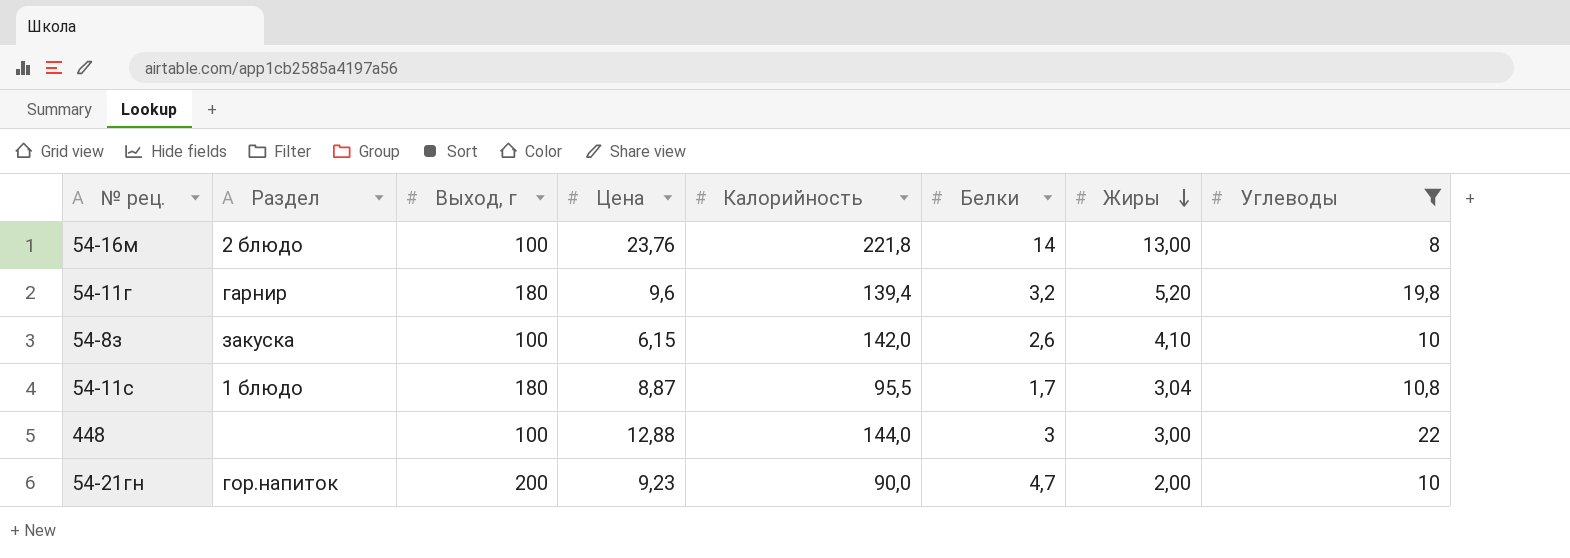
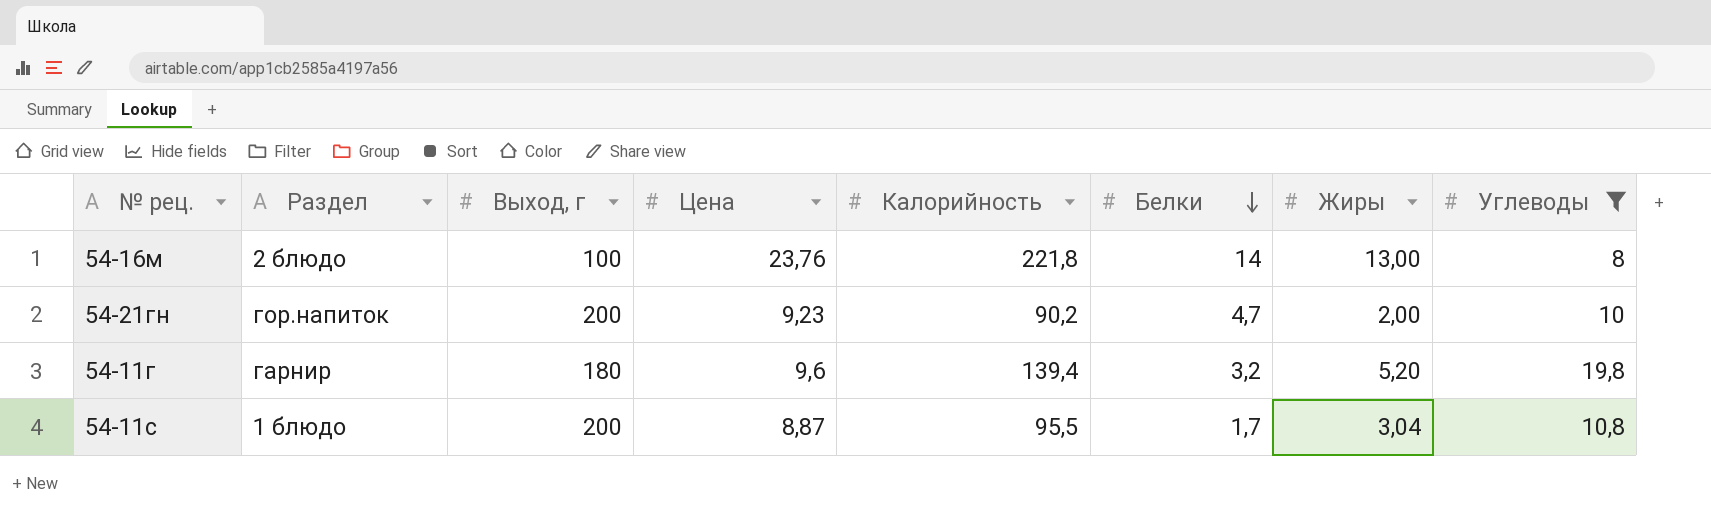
row order: Жиры descending -> Белки descending
row 54-8з: закуска | 100 | 6,15 | 142,0 | 2,6 | 4,10 | 10 -> none
row 448: none | 100 | 12,88 | 144,0 | 3 | 3,00 | 22 -> none
54-21гн | Калорийность: 90,0 -> 90,2
54-11с | Выход, г: 180 -> 200

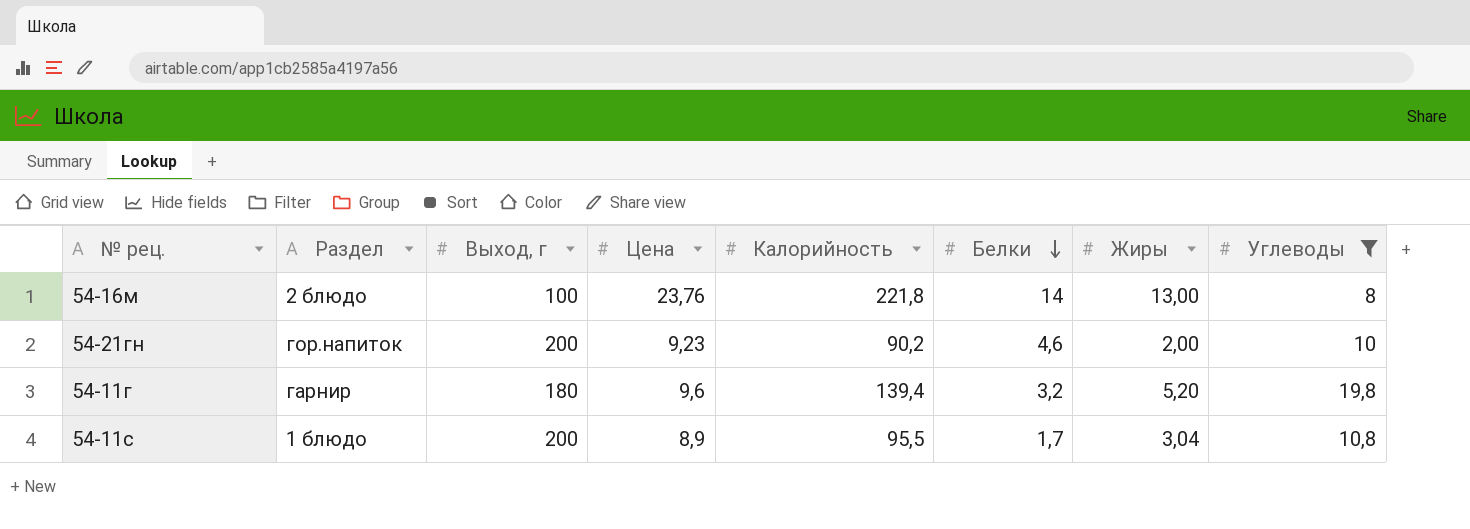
54-21гн | Белки: 4,7 -> 4,6
54-11с | Цена: 8,87 -> 8,9

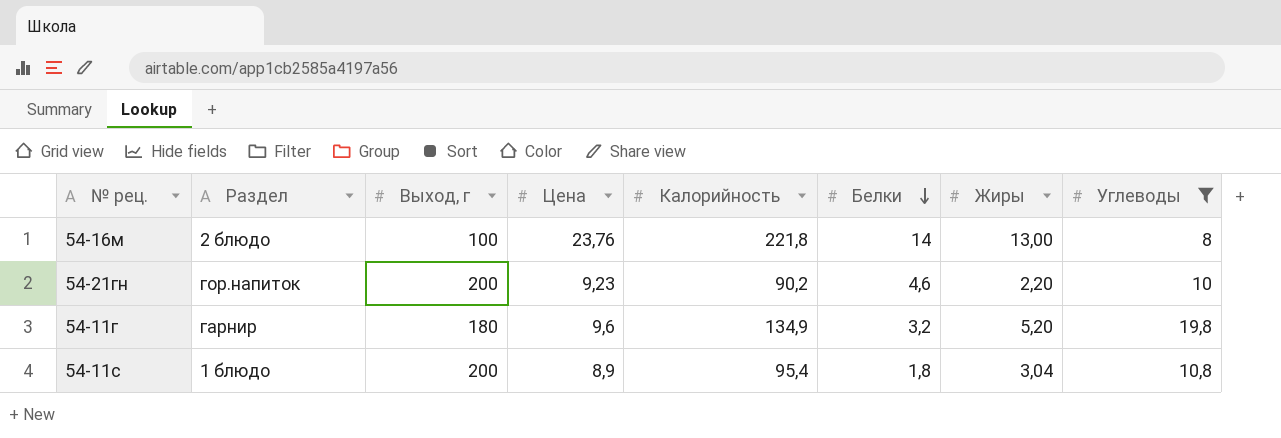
54-21гн | Жиры: 2,00 -> 2,20
54-11г | Калорийность: 139,4 -> 134,9
54-11с | Калорийность: 95,5 -> 95,4
54-11с | Белки: 1,7 -> 1,8

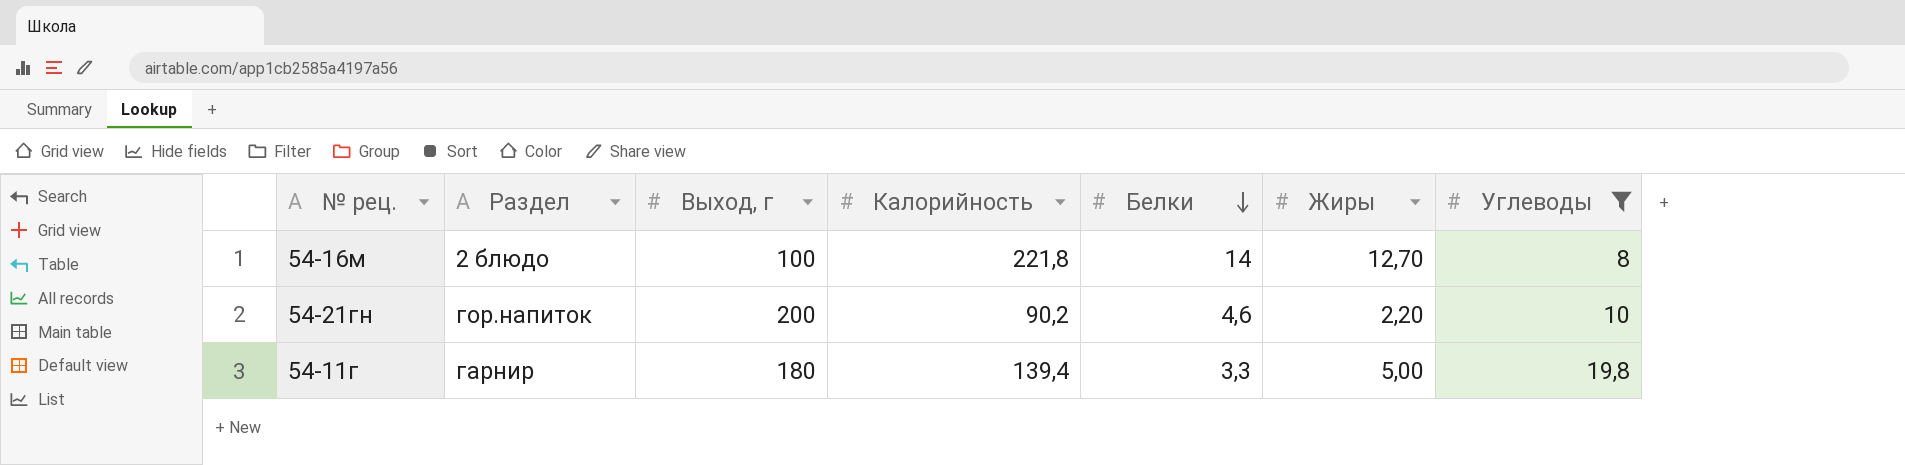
column Цена | position: 4 -> none
row 54-11с: 1 блюдо | 200 | 8,9 | 95,4 | 1,8 | 3,04 | 10,8 -> none
54-16м | Жиры: 13,00 -> 12,70
54-11г | Калорийность: 134,9 -> 139,4
54-11г | Белки: 3,2 -> 3,3
54-11г | Жиры: 5,20 -> 5,00

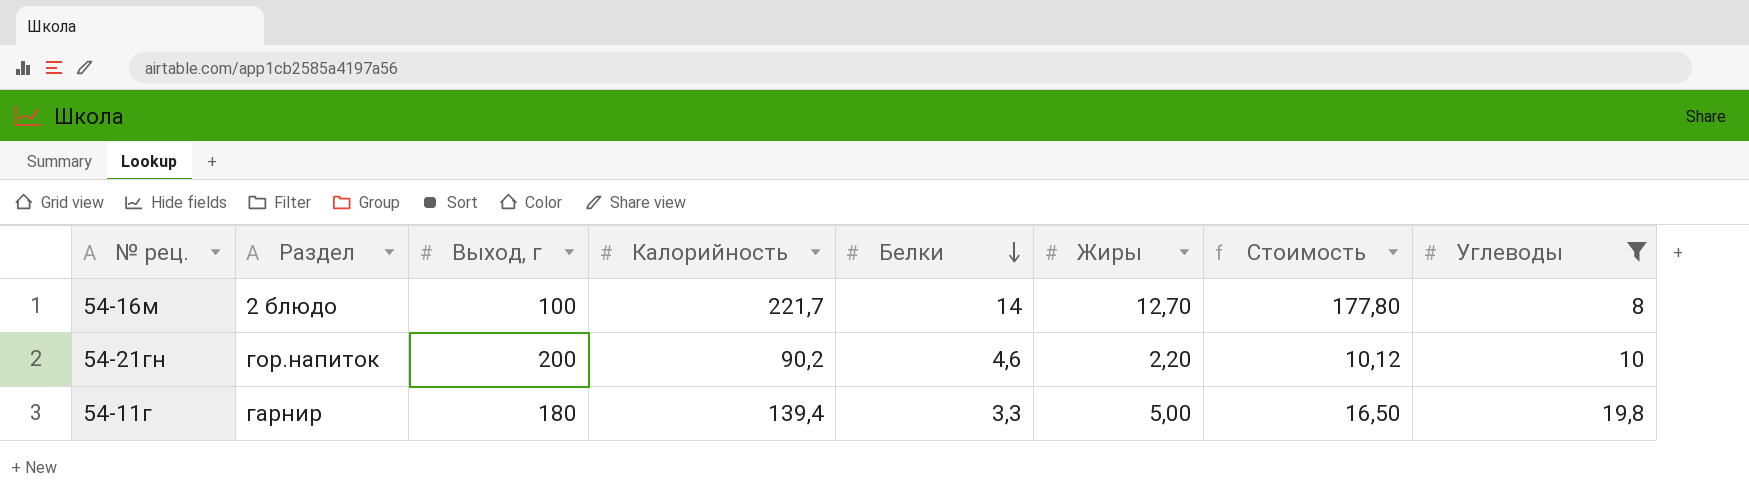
column Стоимость | formula: none -> [Белки] * [Жиры]
54-16м | Калорийность: 221,8 -> 221,7

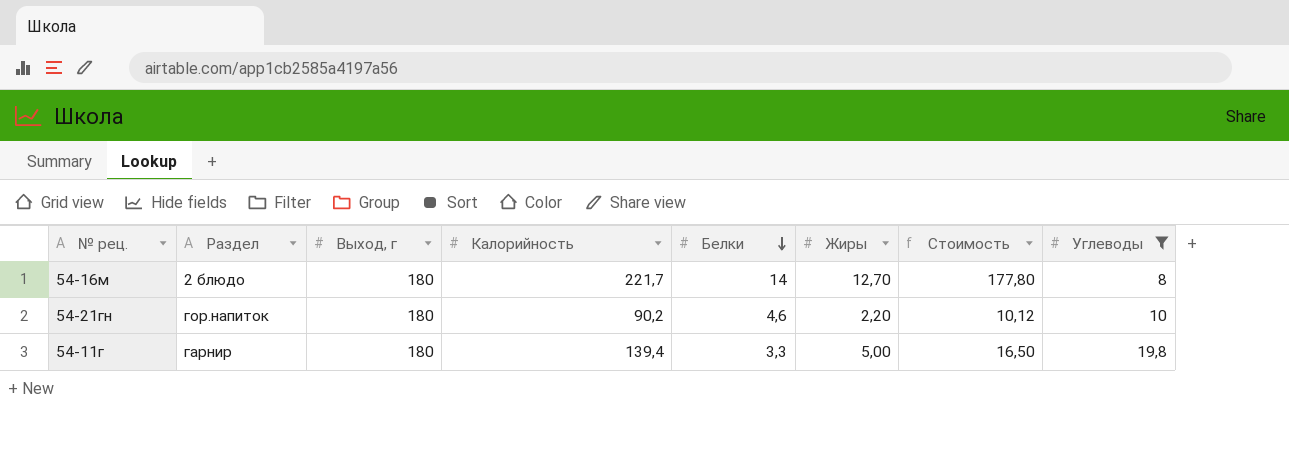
54-16м | Выход, г: 100 -> 180
54-21гн | Выход, г: 200 -> 180

